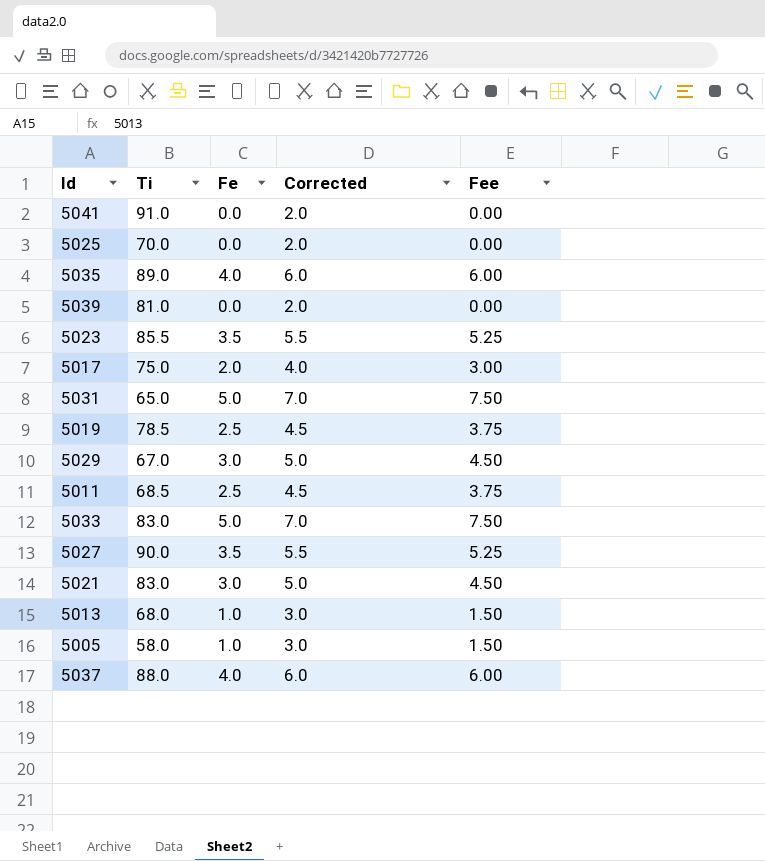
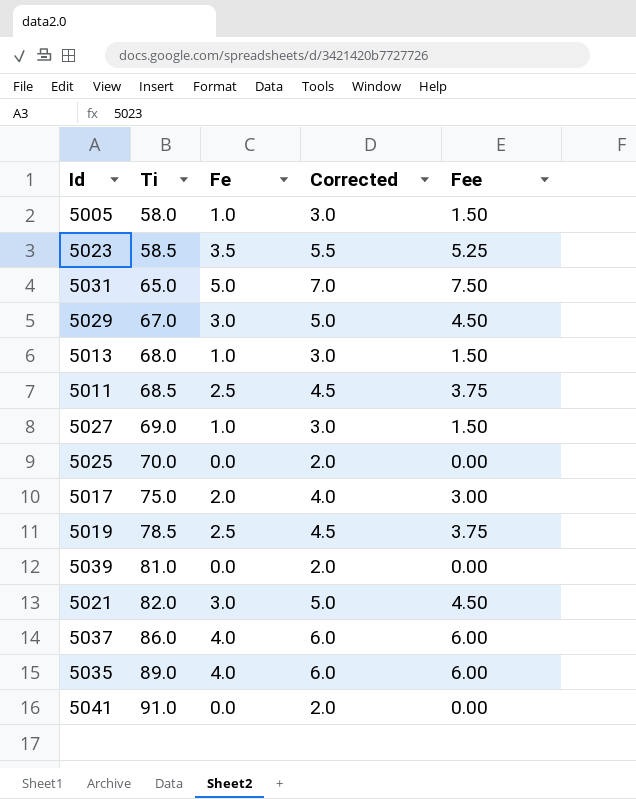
row order: none -> Ti ascending
row 5033: 83.0 | 5.0 | 7.0 | 7.50 -> none
5023 | Ti: 85.5 -> 58.5
5027 | Ti: 90.0 -> 69.0
5027 | Fe: 3.5 -> 1.0
5027 | Corrected: 5.5 -> 3.0
5027 | Fee: 5.25 -> 1.50
5021 | Ti: 83.0 -> 82.0
5037 | Ti: 88.0 -> 86.0

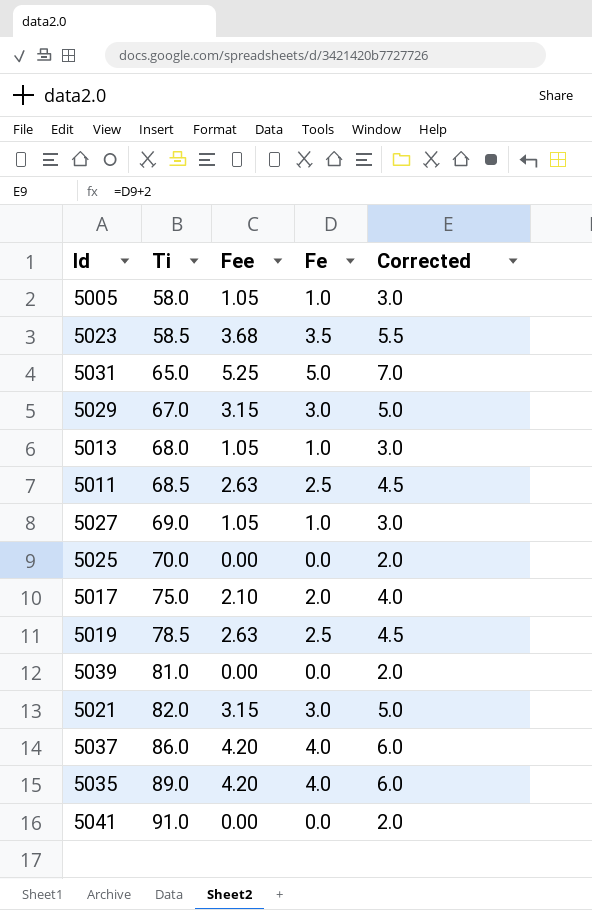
column Fee | formula: [Fe] * 1.5 -> [Fe] * 1.05
column Fee | position: 5 -> 3

